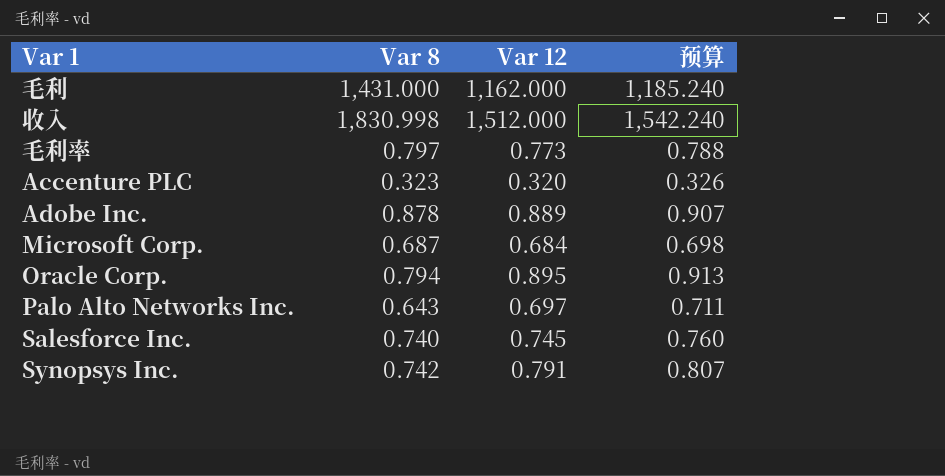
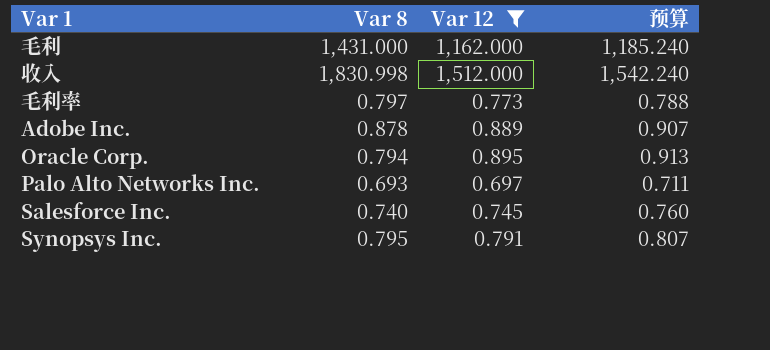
filter: none -> Var 12 >= 0.697
Palo Alto Networks Inc. | Var 8: 0.643 -> 0.693
Synopsys Inc. | Var 8: 0.742 -> 0.795

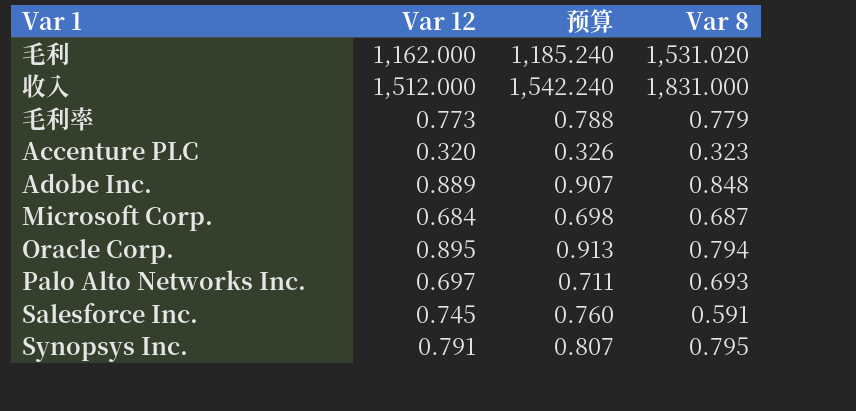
filter: Var 12 >= 0.697 -> none
column Var 8 | position: 2 -> 4
毛利 | Var 8: 1,431.000 -> 1,531.020
收入 | Var 8: 1,830.998 -> 1,831.000
毛利率 | Var 8: 0.797 -> 0.779
Adobe Inc. | Var 8: 0.878 -> 0.848
Salesforce Inc. | Var 8: 0.740 -> 0.591

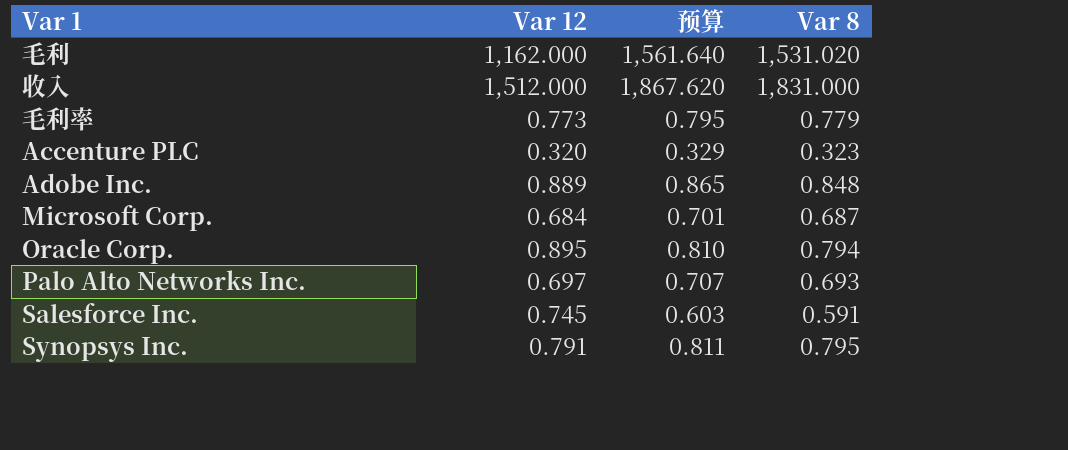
column 预算 | formula: [Var 12] * 1.02 -> [Var 8] * 1.02

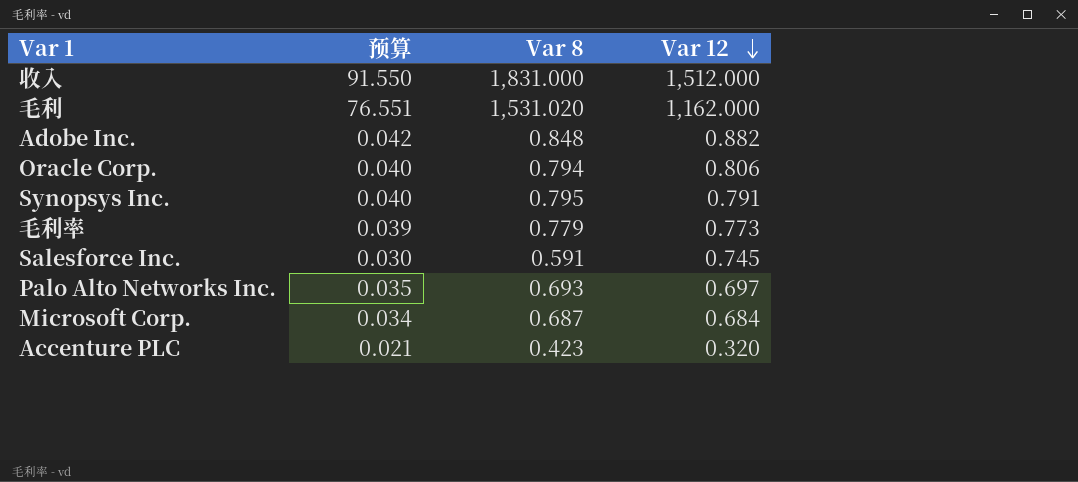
row order: none -> Var 12 descending
column 预算 | formula: [Var 8] * 1.02 -> [Var 8] * 0.05
column Var 12 | position: 2 -> 4
Adobe Inc. | Var 12: 0.889 -> 0.882
Oracle Corp. | Var 12: 0.895 -> 0.806
Accenture PLC | Var 8: 0.323 -> 0.423

